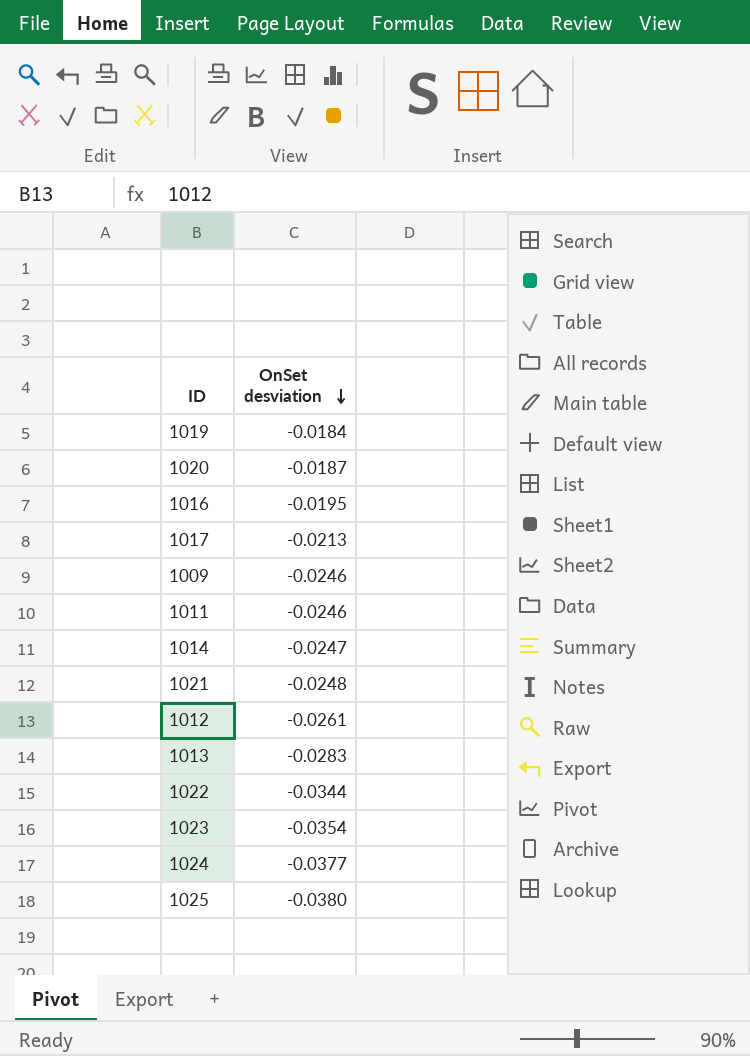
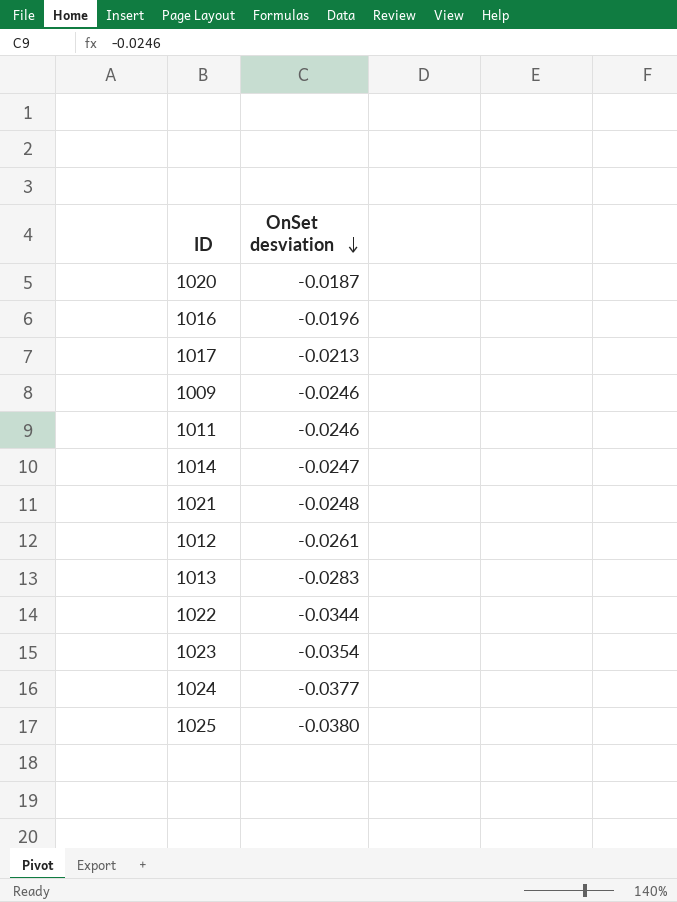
row 1019: -0.0184 -> none
1016 | OnSet desviation: -0.0195 -> -0.0196

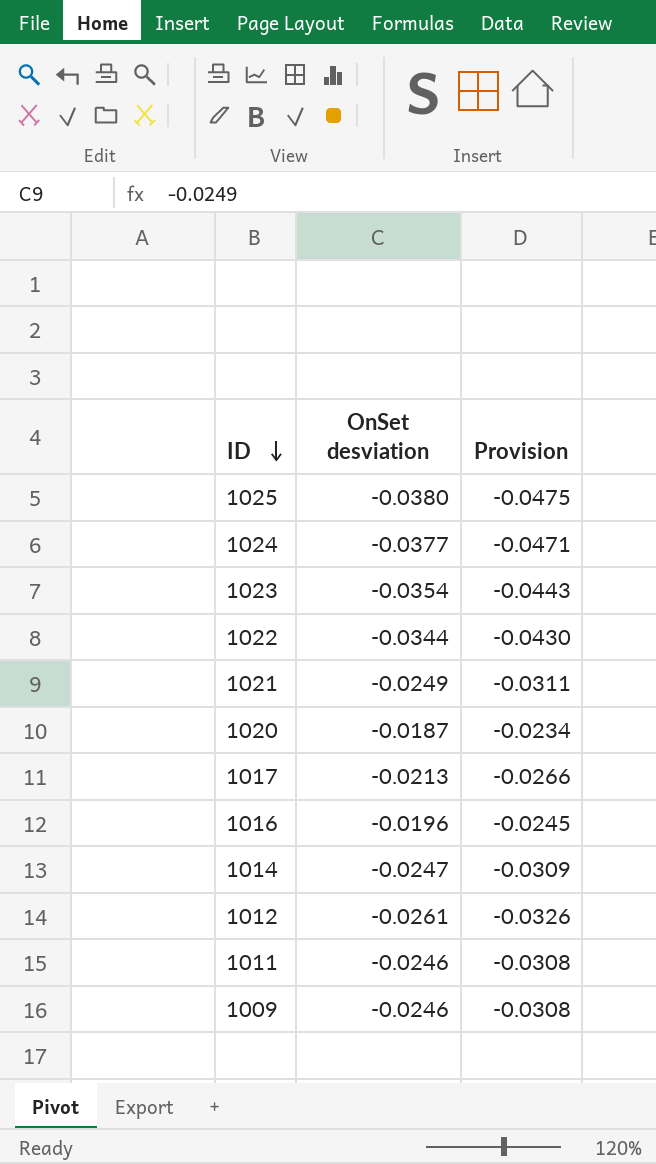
row order: OnSet desviation descending -> ID descending
column Provision | formula: none -> [OnSet desviation] * 1.25
row 1013: -0.0283 -> none
1021 | OnSet desviation: -0.0248 -> -0.0249

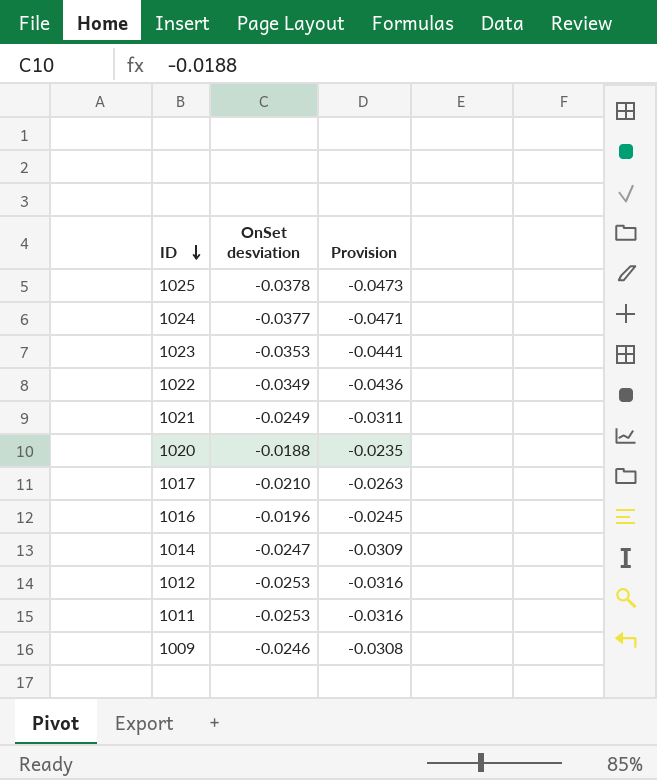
1025 | OnSet desviation: -0.0380 -> -0.0378
1025 | Provision: -0.0475 -> -0.0473
1023 | OnSet desviation: -0.0354 -> -0.0353
1023 | Provision: -0.0443 -> -0.0441
1022 | OnSet desviation: -0.0344 -> -0.0349
1022 | Provision: -0.0430 -> -0.0436
1020 | OnSet desviation: -0.0187 -> -0.0188
1020 | Provision: -0.0234 -> -0.0235
1017 | OnSet desviation: -0.0213 -> -0.0210
1017 | Provision: -0.0266 -> -0.0263
1012 | OnSet desviation: -0.0261 -> -0.0253
1012 | Provision: -0.0326 -> -0.0316
1011 | OnSet desviation: -0.0246 -> -0.0253
1011 | Provision: -0.0308 -> -0.0316

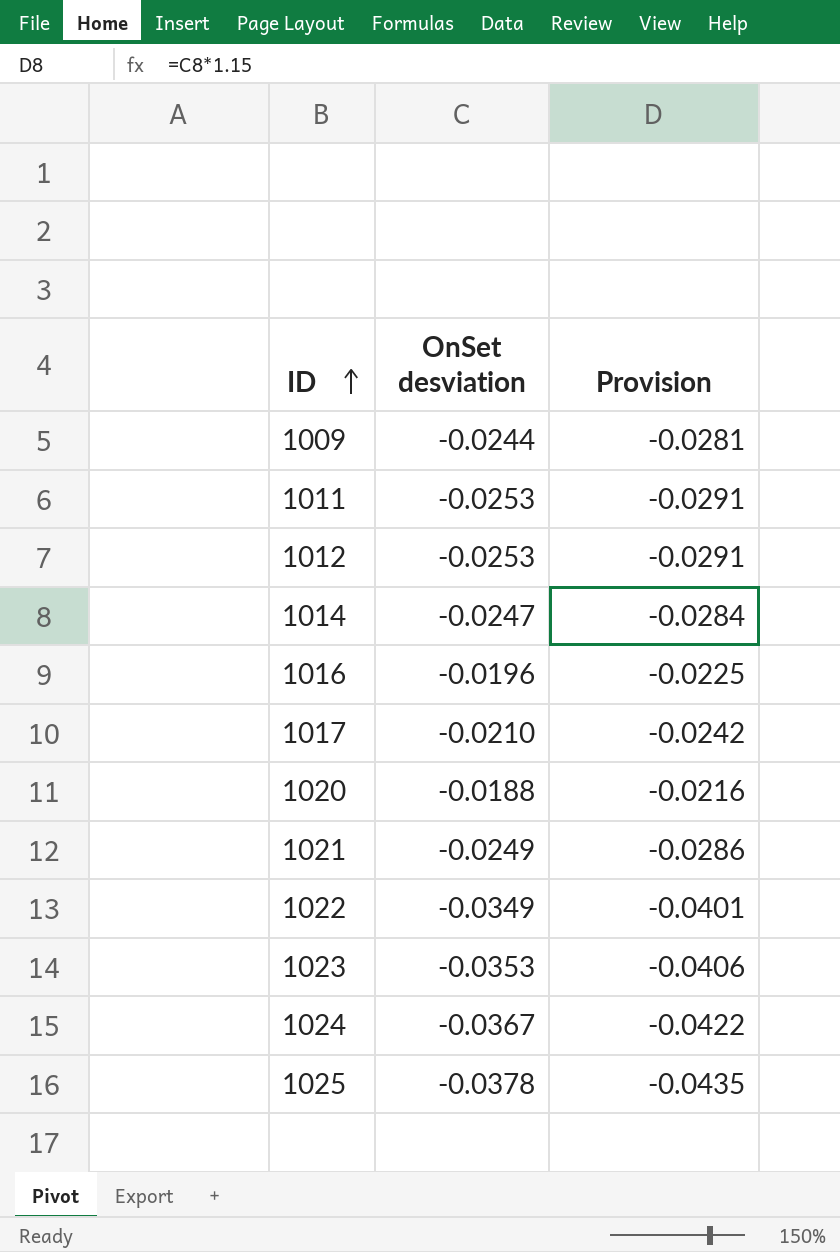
row order: ID descending -> ID ascending
column Provision | formula: [OnSet desviation] * 1.25 -> [OnSet desviation] * 1.15
1009 | OnSet desviation: -0.0246 -> -0.0244
1024 | OnSet desviation: -0.0377 -> -0.0367

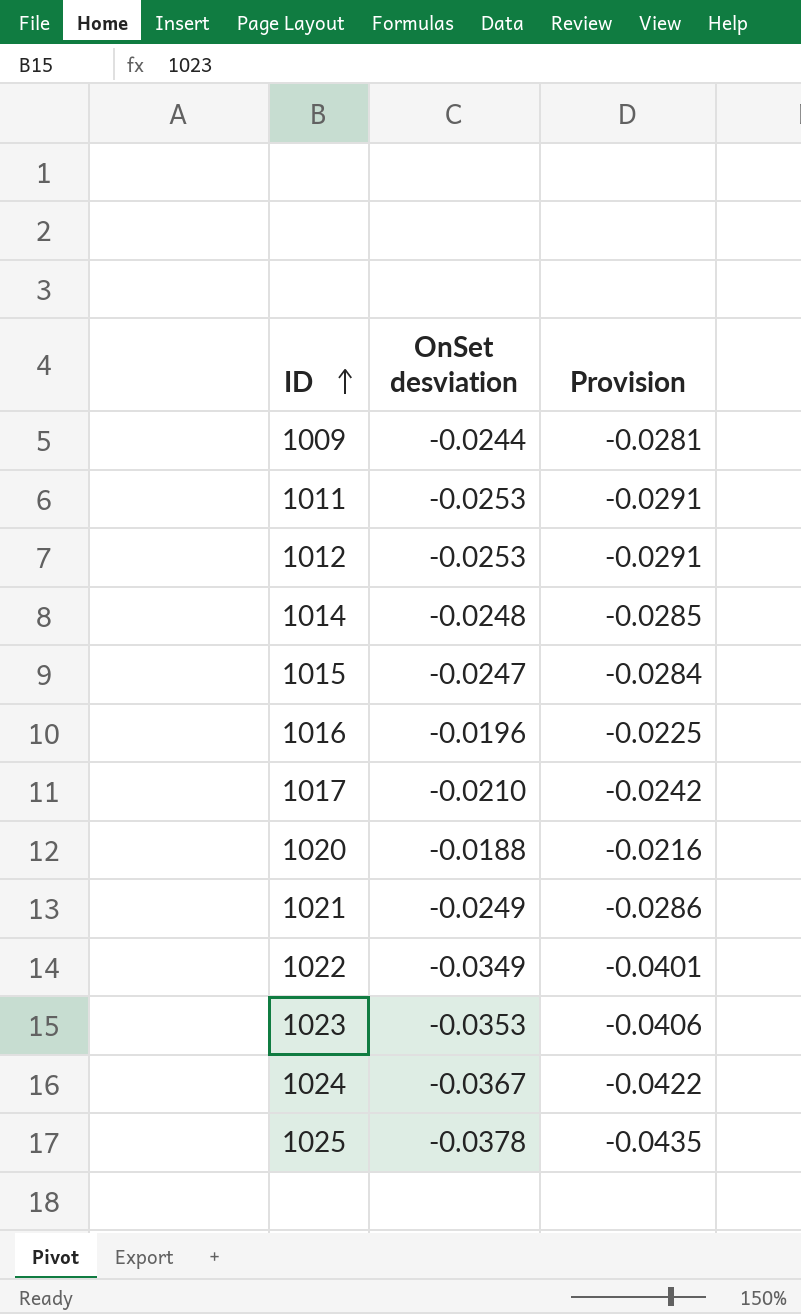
1014 | OnSet desviation: -0.0247 -> -0.0248
1014 | Provision: -0.0284 -> -0.0285
row 1015: none -> -0.0247 | -0.0284

